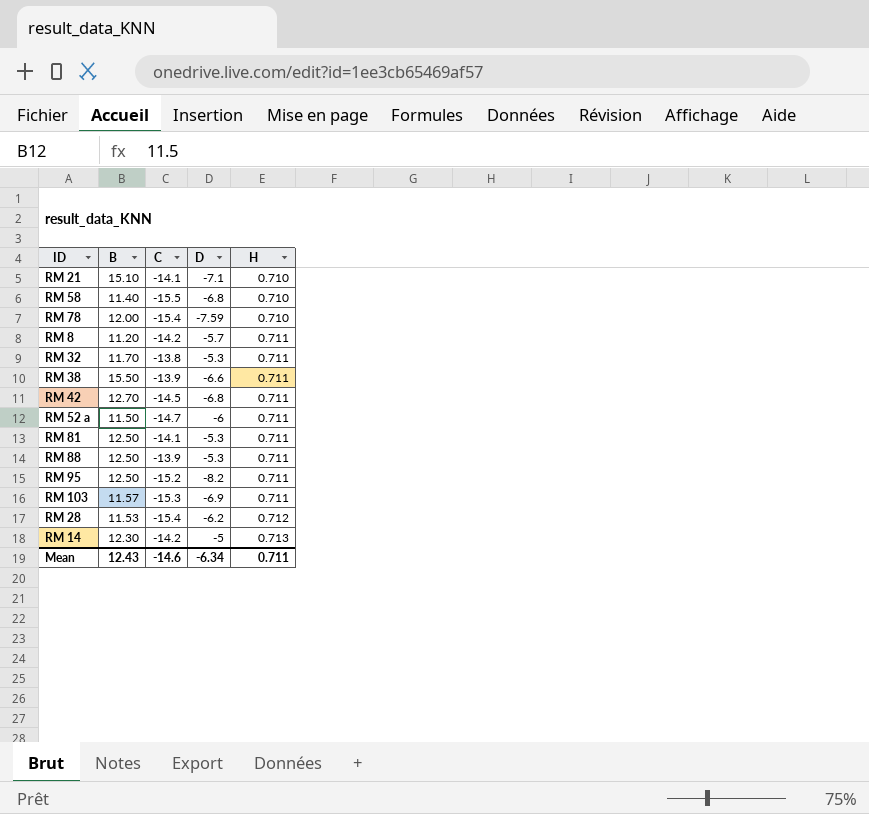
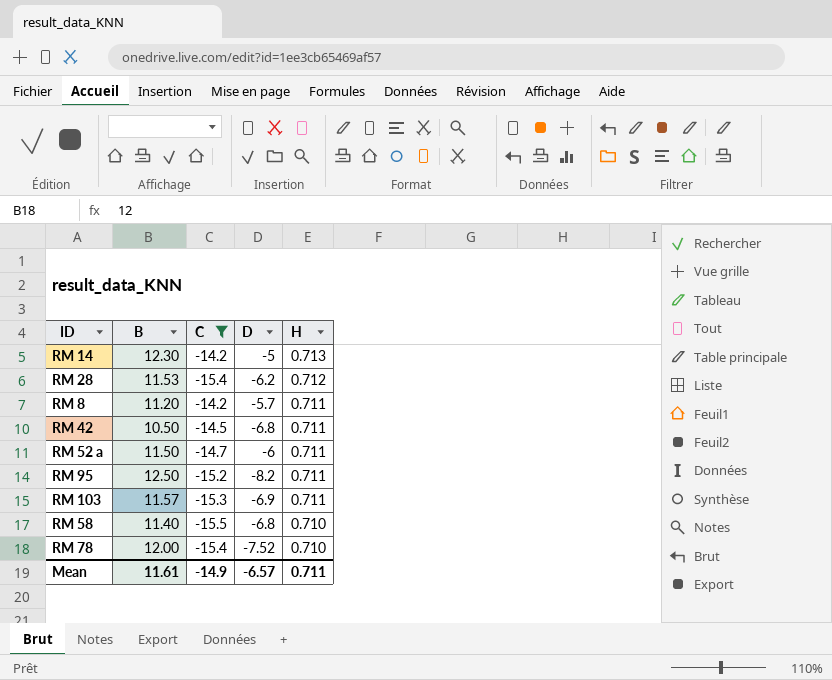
filter: none -> C <= -14.2
row order: H ascending -> H descending
RM 42 | B: 12.70 -> 10.50
RM 78 | D: -7.59 -> -7.52
Mean | B: 12.43 -> 11.61
Mean | C: -14.6 -> -14.9
Mean | D: -6.34 -> -6.57

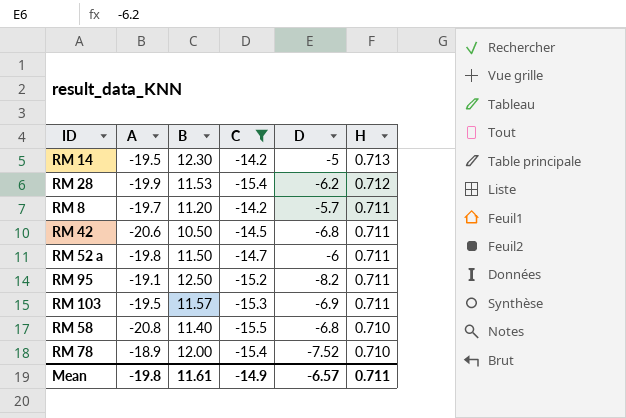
column A | position: none -> 2

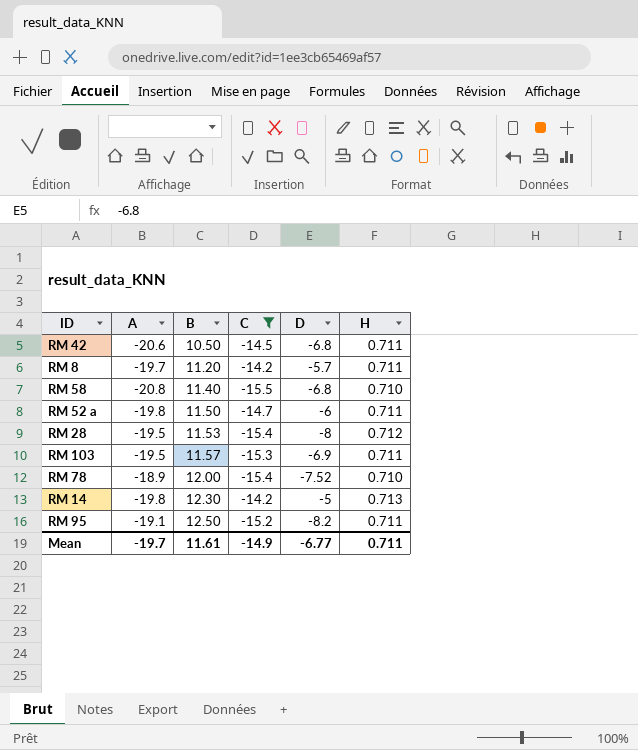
row order: H descending -> B ascending
RM 28 | A: -19.9 -> -19.5
RM 28 | D: -6.2 -> -8
RM 14 | A: -19.5 -> -19.8
Mean | A: -19.8 -> -19.7
Mean | D: -6.57 -> -6.77

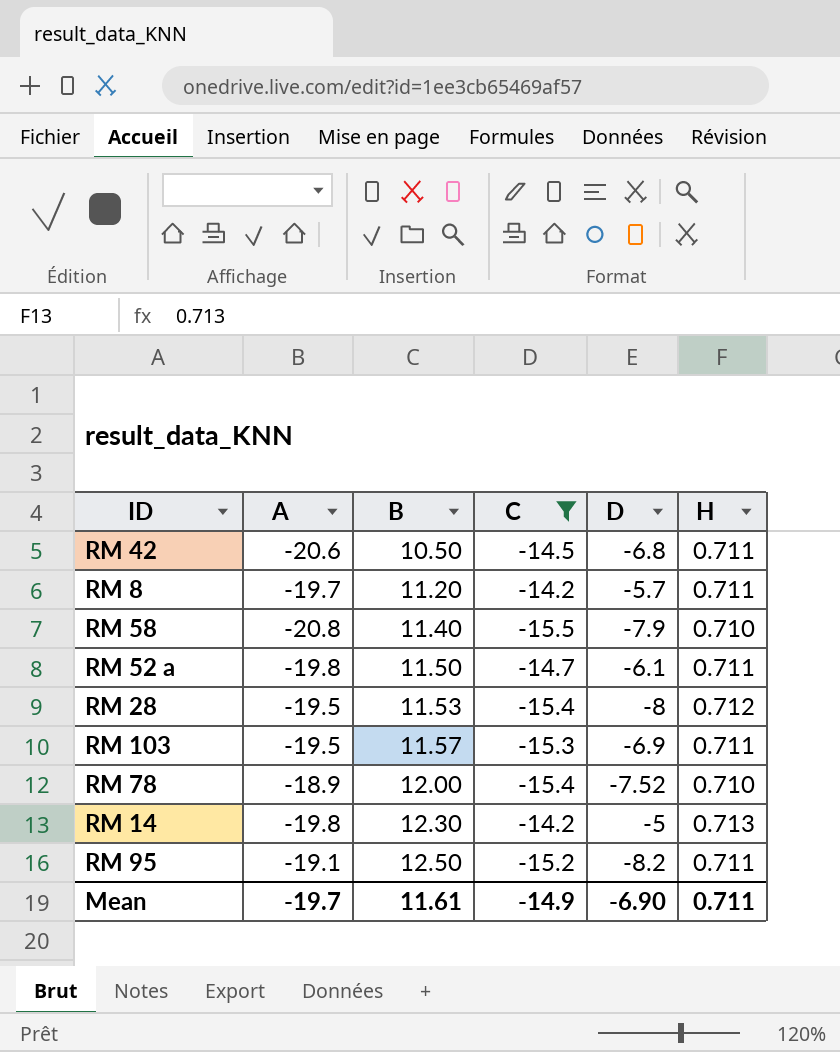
RM 58 | D: -6.8 -> -7.9
RM 52 a | D: -6 -> -6.1
Mean | D: -6.77 -> -6.90

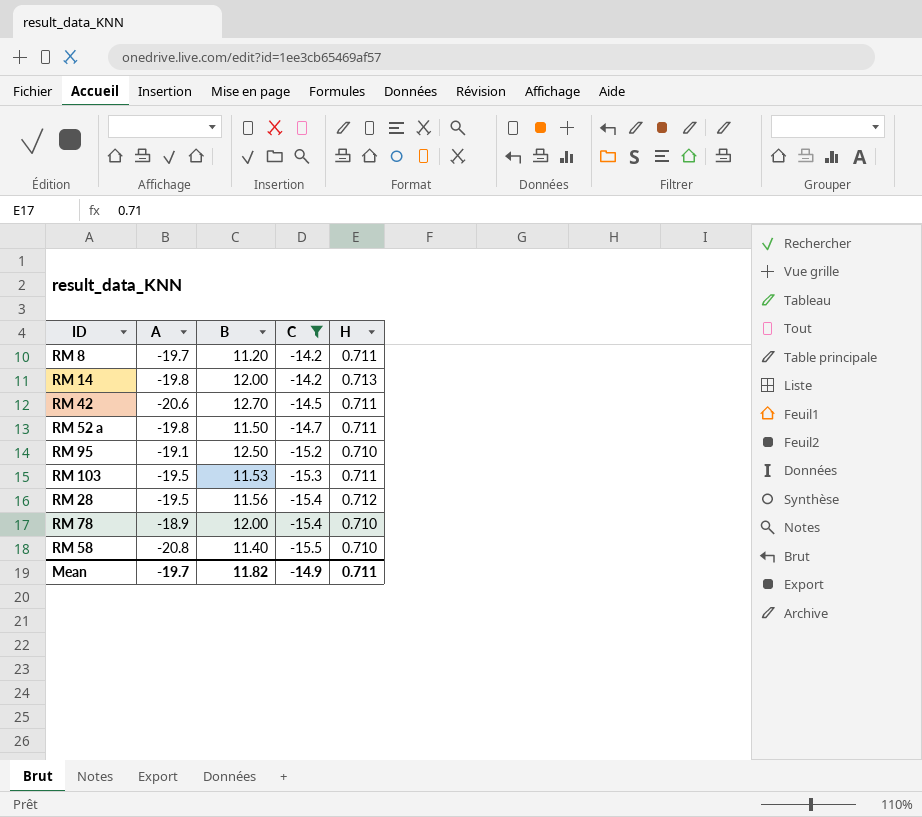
row order: B ascending -> C descending
column D | position: 5 -> none
RM 14 | B: 12.30 -> 12.00
RM 42 | B: 10.50 -> 12.70
RM 95 | H: 0.711 -> 0.710
RM 103 | B: 11.57 -> 11.53
RM 28 | B: 11.53 -> 11.56
Mean | B: 11.61 -> 11.82

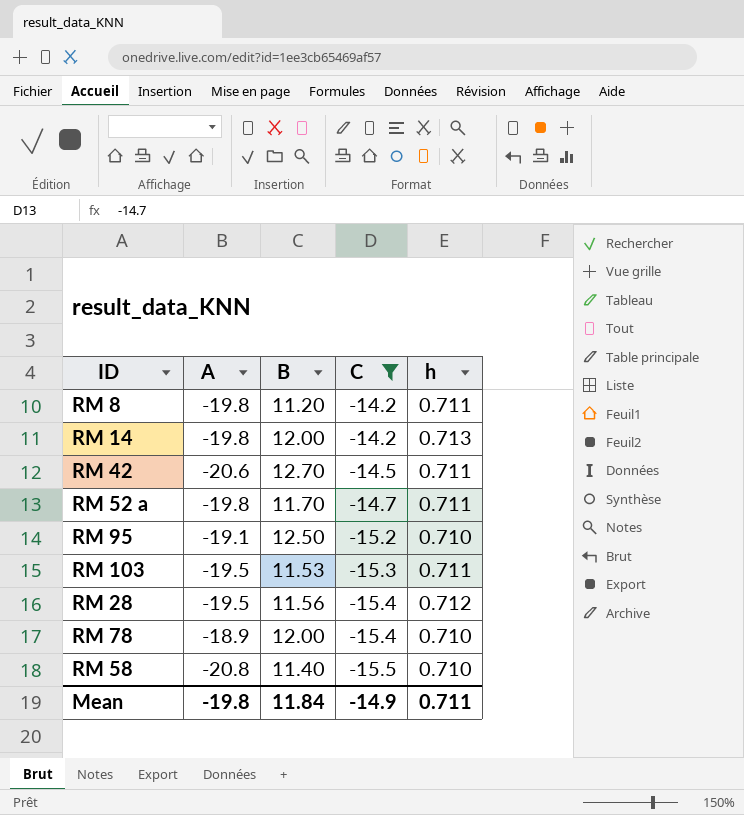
column name: H -> h
RM 8 | A: -19.7 -> -19.8
RM 52 a | B: 11.50 -> 11.70
Mean | A: -19.7 -> -19.8
Mean | B: 11.82 -> 11.84

